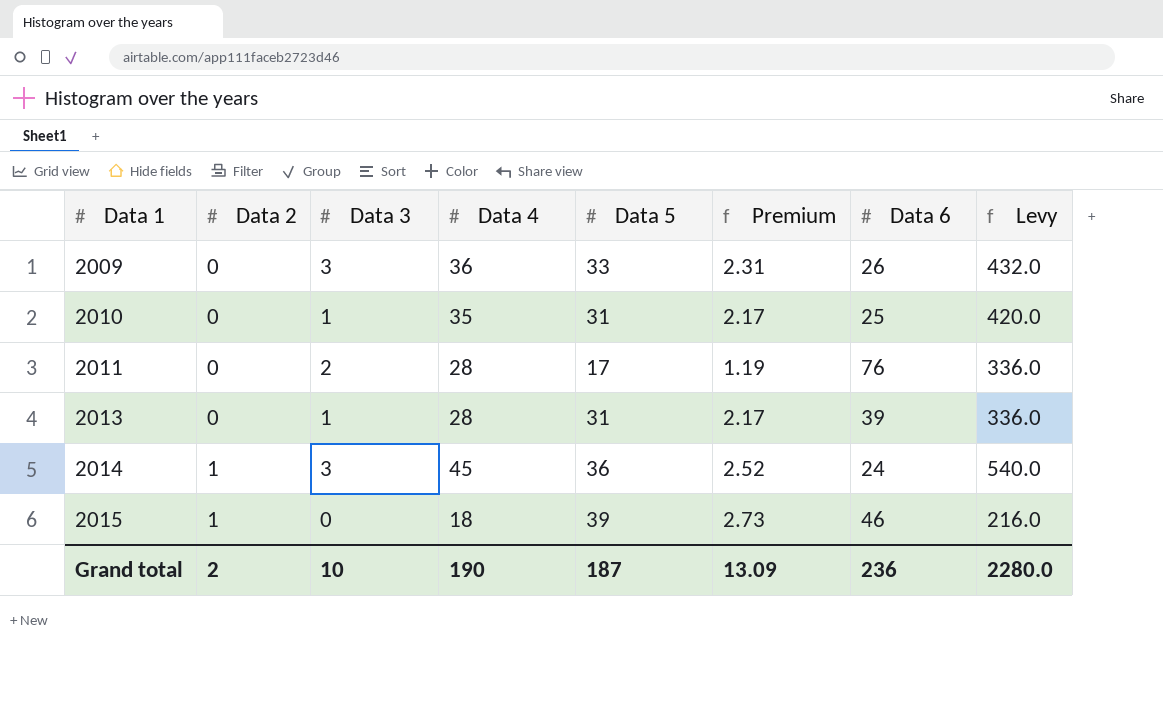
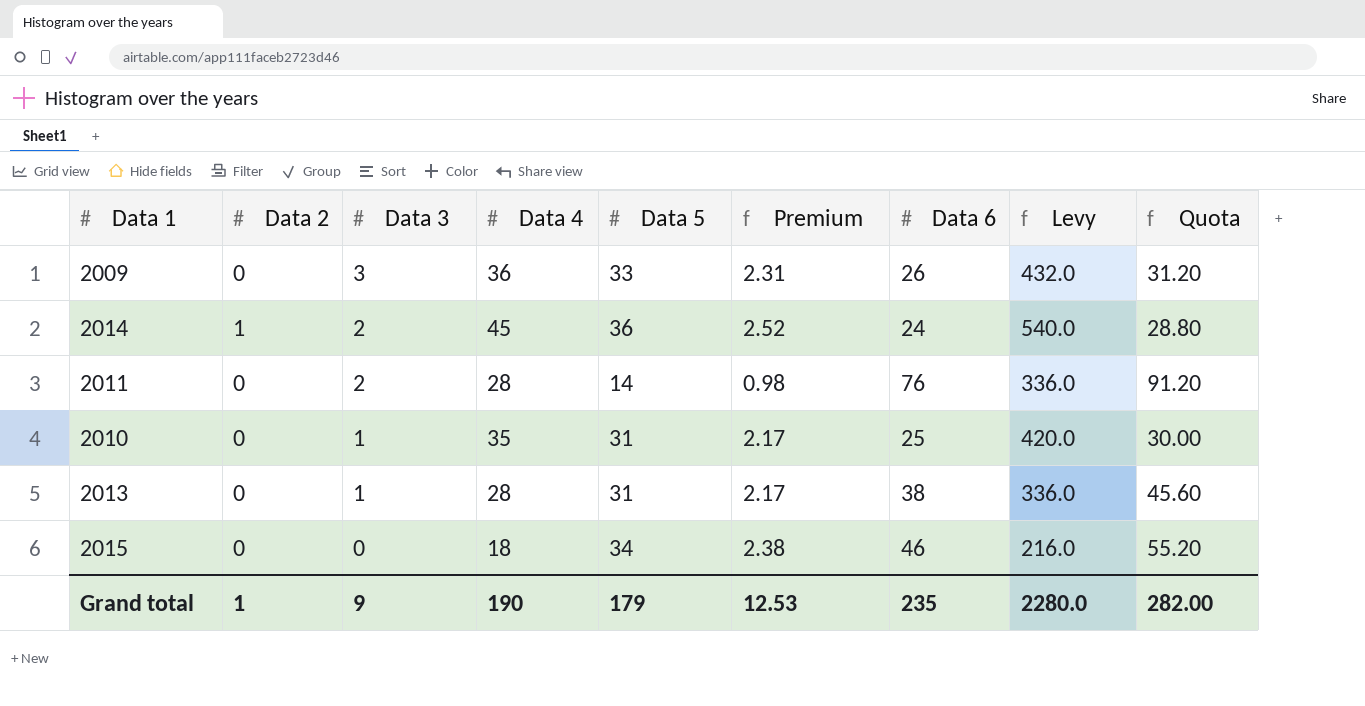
row order: Data 1 ascending -> Data 3 descending
column Quota | formula: none -> [Data 6] * 1.2
2014 | Data 3: 3 -> 2
2011 | Data 5: 17 -> 14
2011 | Premium: 1.19 -> 0.98
2013 | Data 6: 39 -> 38
2015 | Data 2: 1 -> 0
2015 | Data 5: 39 -> 34
2015 | Premium: 2.73 -> 2.38
Grand total | Data 2: 2 -> 1
Grand total | Data 3: 10 -> 9
Grand total | Data 5: 187 -> 179
Grand total | Premium: 13.09 -> 12.53
Grand total | Data 6: 236 -> 235

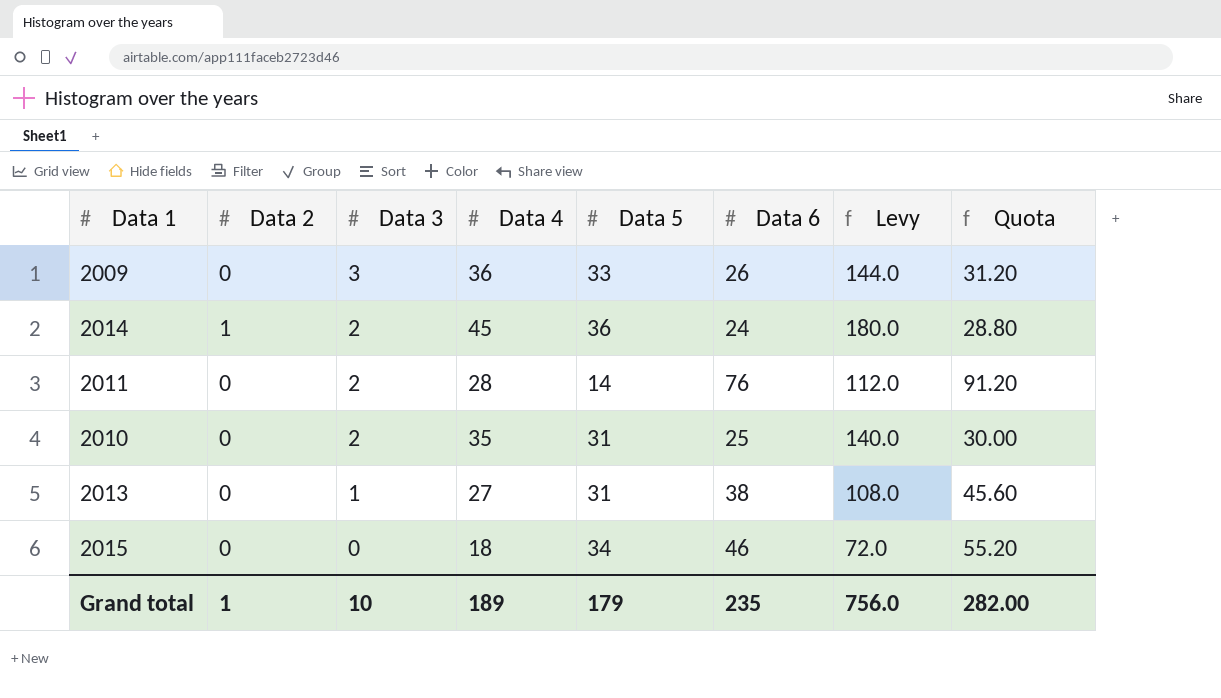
column Premium | formula: [Data 5] * 0.07 -> none
column Levy | formula: [Data 4] * 12 -> [Data 4] * 4
2010 | Data 3: 1 -> 2
2013 | Data 4: 28 -> 27
Grand total | Data 3: 9 -> 10
Grand total | Data 4: 190 -> 189
Grand total | Levy: 2280.0 -> 756.0

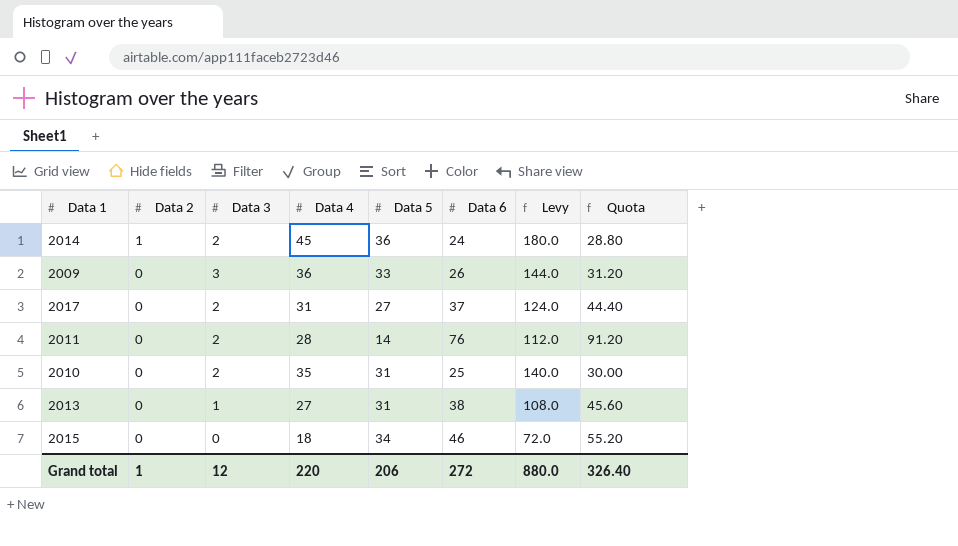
row order: Data 3 descending -> Data 2 descending
row 2017: none -> 0 | 2 | 31 | 27 | 37 | 124.0 | 44.40
Grand total | Data 3: 10 -> 12
Grand total | Data 4: 189 -> 220
Grand total | Data 5: 179 -> 206
Grand total | Data 6: 235 -> 272
Grand total | Levy: 756.0 -> 880.0
Grand total | Quota: 282.00 -> 326.40

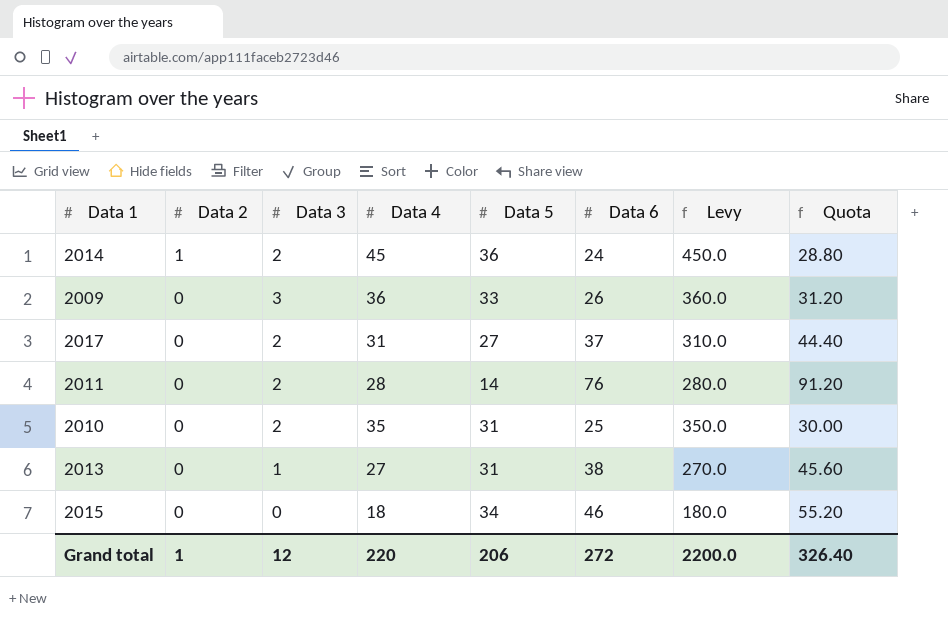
column Levy | formula: [Data 4] * 4 -> [Data 4] * 10
Grand total | Levy: 880.0 -> 2200.0

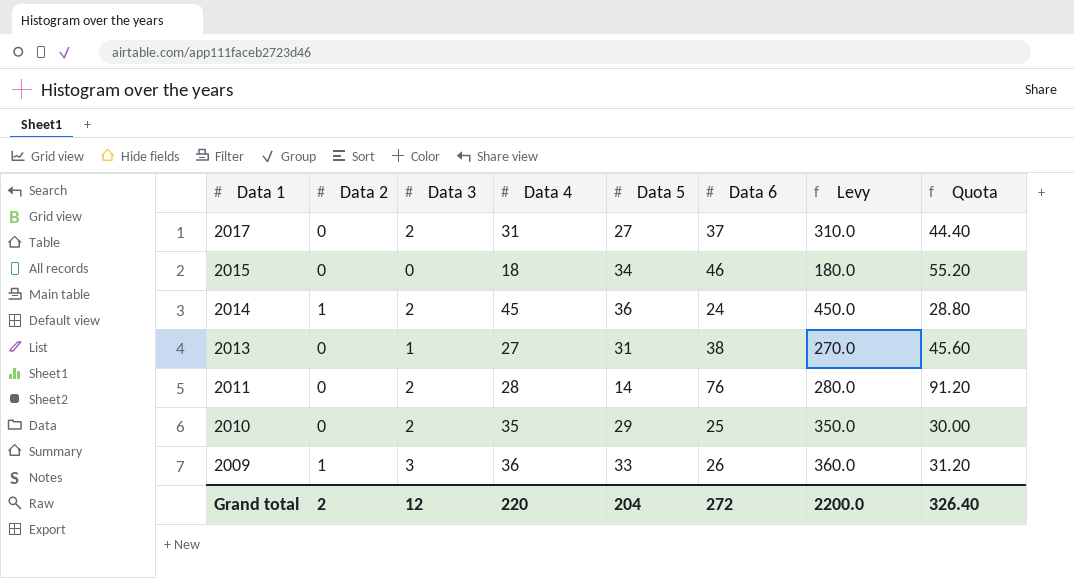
row order: Data 2 descending -> Data 1 descending
2010 | Data 5: 31 -> 29
2009 | Data 2: 0 -> 1
Grand total | Data 2: 1 -> 2
Grand total | Data 5: 206 -> 204

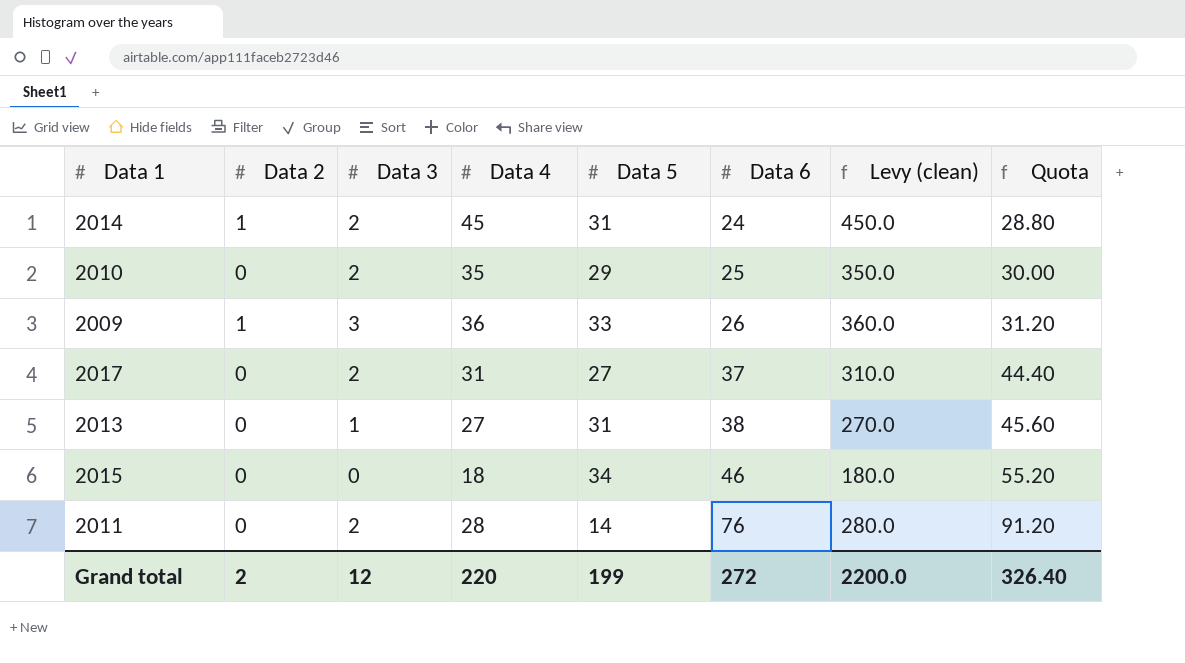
row order: Data 1 descending -> Data 6 ascending
column name: Levy -> Levy (clean)
2014 | Data 5: 36 -> 31
Grand total | Data 5: 204 -> 199

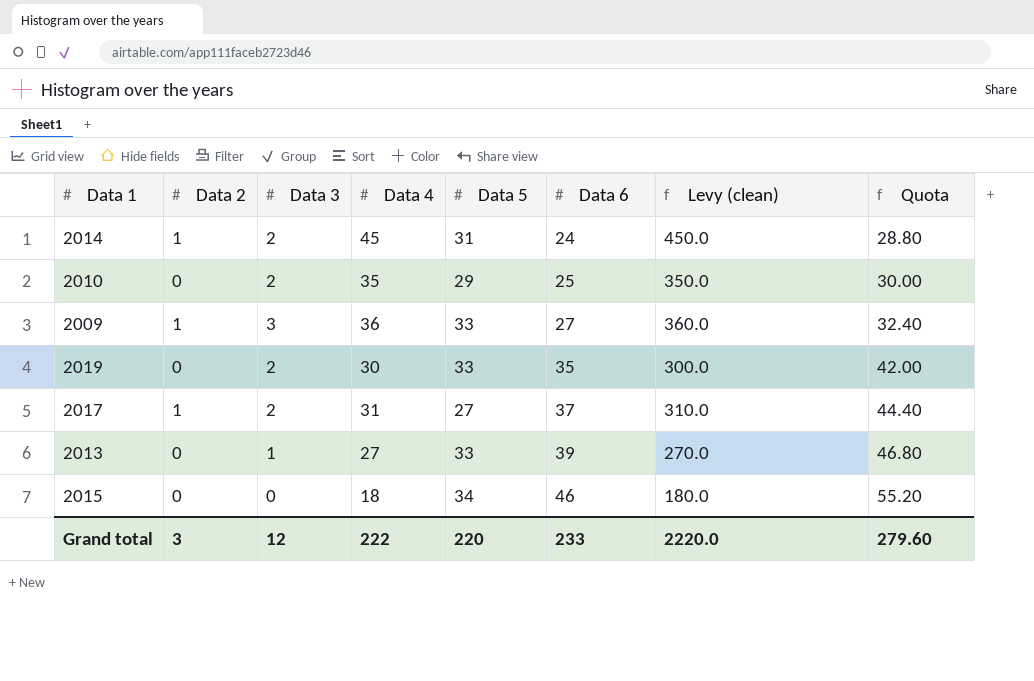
row 2011: 0 | 2 | 28 | 14 | 76 | 280.0 | 91.20 -> none
2009 | Data 6: 26 -> 27
2009 | Quota: 31.20 -> 32.40
row 2019: none -> 0 | 2 | 30 | 33 | 35 | 300.0 | 42.00
2017 | Data 2: 0 -> 1
2013 | Data 5: 31 -> 33
2013 | Data 6: 38 -> 39
2013 | Quota: 45.60 -> 46.80
Grand total | Data 2: 2 -> 3
Grand total | Data 4: 220 -> 222
Grand total | Data 5: 199 -> 220
Grand total | Data 6: 272 -> 233
Grand total | Levy (clean): 2200.0 -> 2220.0
Grand total | Quota: 326.40 -> 279.60

